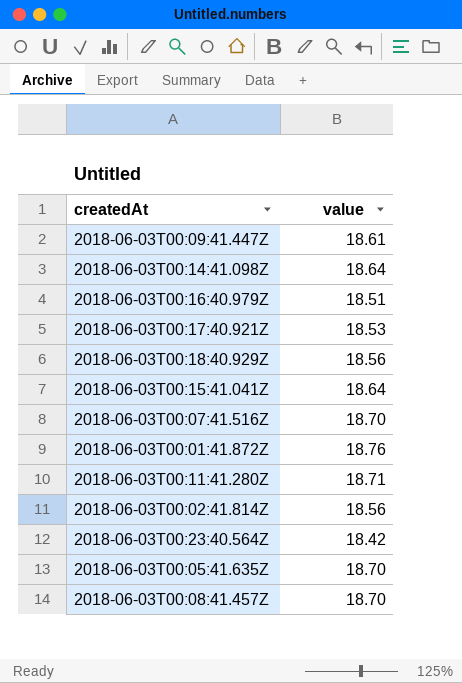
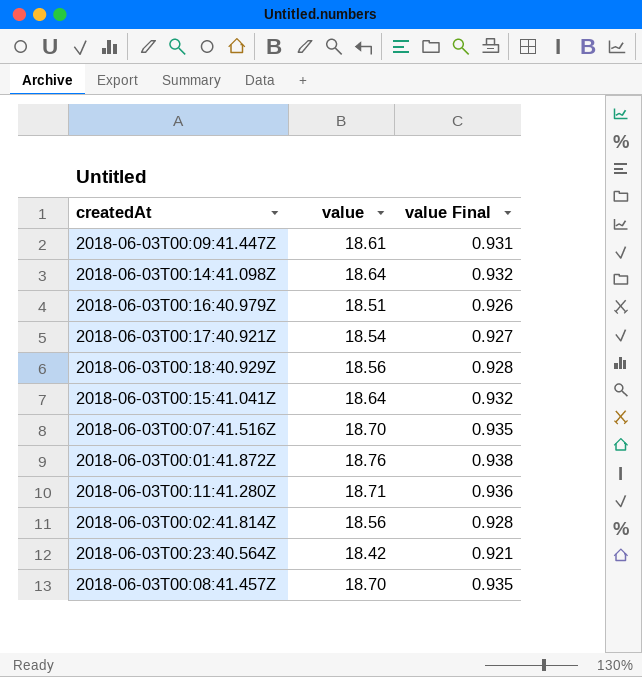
column value Final | formula: none -> [value] * 0.05
row 2018-06-03T00:05:41.635Z: 18.70 -> none
2018-06-03T00:17:40.921Z | value: 18.53 -> 18.54

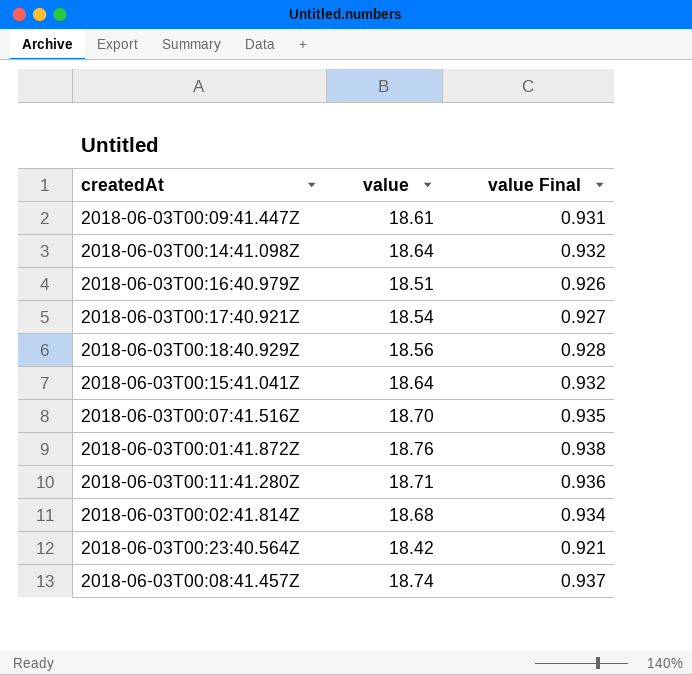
2018-06-03T00:02:41.814Z | value: 18.56 -> 18.68
2018-06-03T00:02:41.814Z | value Final: 0.928 -> 0.934
2018-06-03T00:08:41.457Z | value: 18.70 -> 18.74
2018-06-03T00:08:41.457Z | value Final: 0.935 -> 0.937

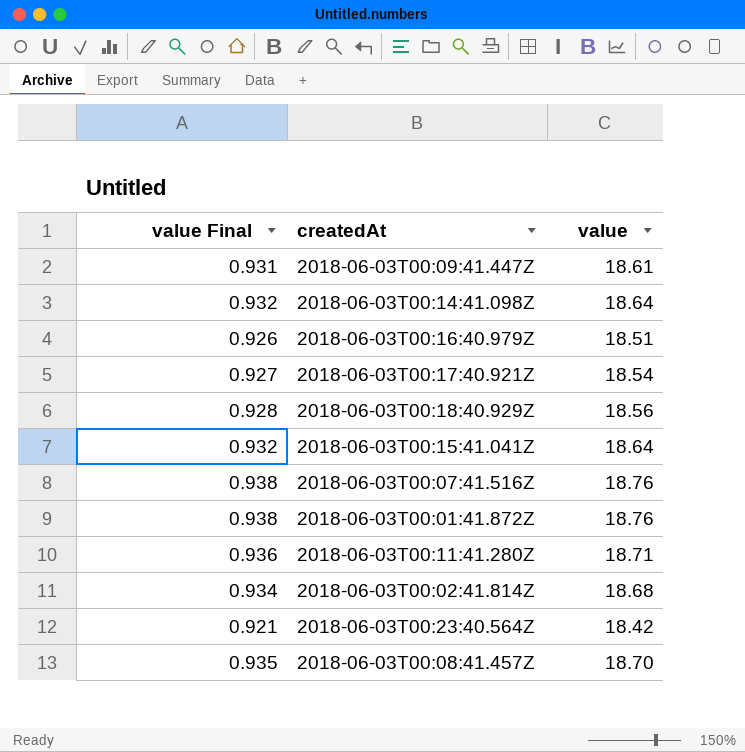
column value Final | position: 3 -> 1
2018-06-03T00:07:41.516Z | value Final: 0.935 -> 0.938
2018-06-03T00:07:41.516Z | value: 18.70 -> 18.76
2018-06-03T00:08:41.457Z | value Final: 0.937 -> 0.935
2018-06-03T00:08:41.457Z | value: 18.74 -> 18.70

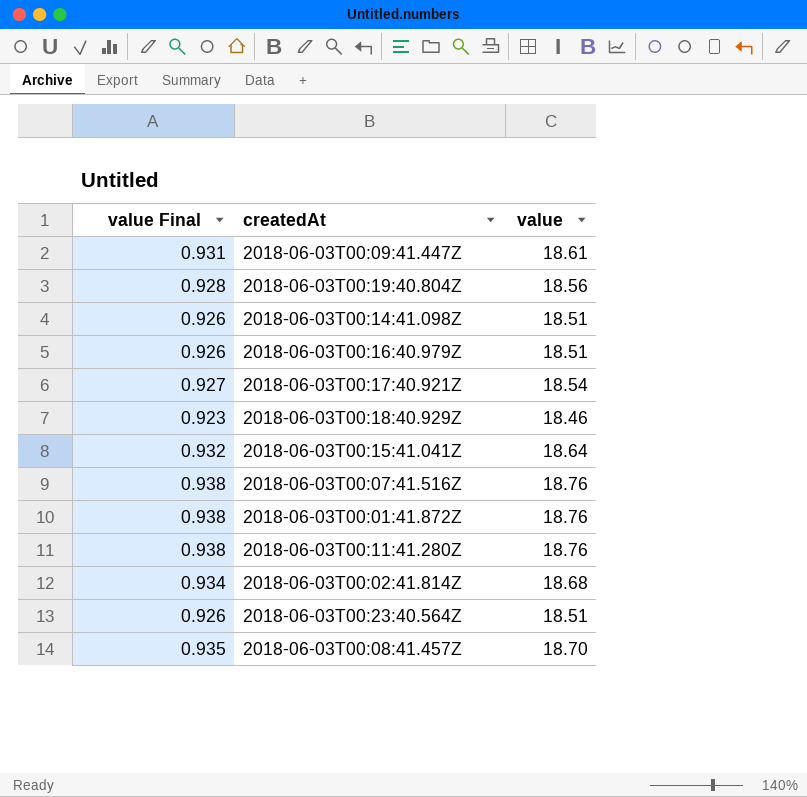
row 2018-06-03T00:19:40.804Z: none -> 0.928 | 18.56
2018-06-03T00:14:41.098Z | value Final: 0.932 -> 0.926
2018-06-03T00:14:41.098Z | value: 18.64 -> 18.51
2018-06-03T00:18:40.929Z | value Final: 0.928 -> 0.923
2018-06-03T00:18:40.929Z | value: 18.56 -> 18.46
2018-06-03T00:11:41.280Z | value Final: 0.936 -> 0.938
2018-06-03T00:11:41.280Z | value: 18.71 -> 18.76
2018-06-03T00:23:40.564Z | value Final: 0.921 -> 0.926
2018-06-03T00:23:40.564Z | value: 18.42 -> 18.51

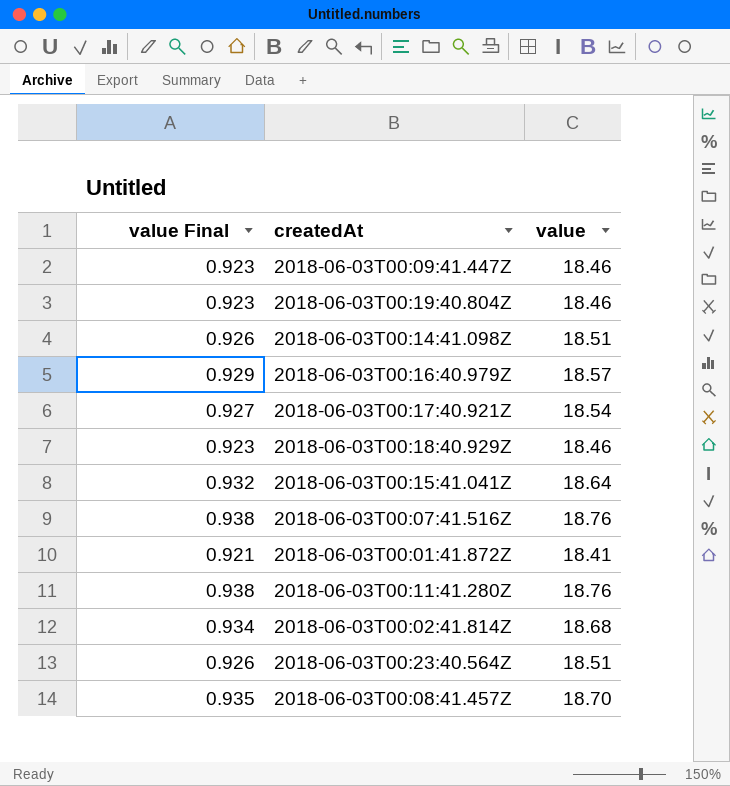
2018-06-03T00:09:41.447Z | value Final: 0.931 -> 0.923
2018-06-03T00:09:41.447Z | value: 18.61 -> 18.46
2018-06-03T00:19:40.804Z | value Final: 0.928 -> 0.923
2018-06-03T00:19:40.804Z | value: 18.56 -> 18.46
2018-06-03T00:16:40.979Z | value Final: 0.926 -> 0.929
2018-06-03T00:16:40.979Z | value: 18.51 -> 18.57
2018-06-03T00:01:41.872Z | value Final: 0.938 -> 0.921
2018-06-03T00:01:41.872Z | value: 18.76 -> 18.41

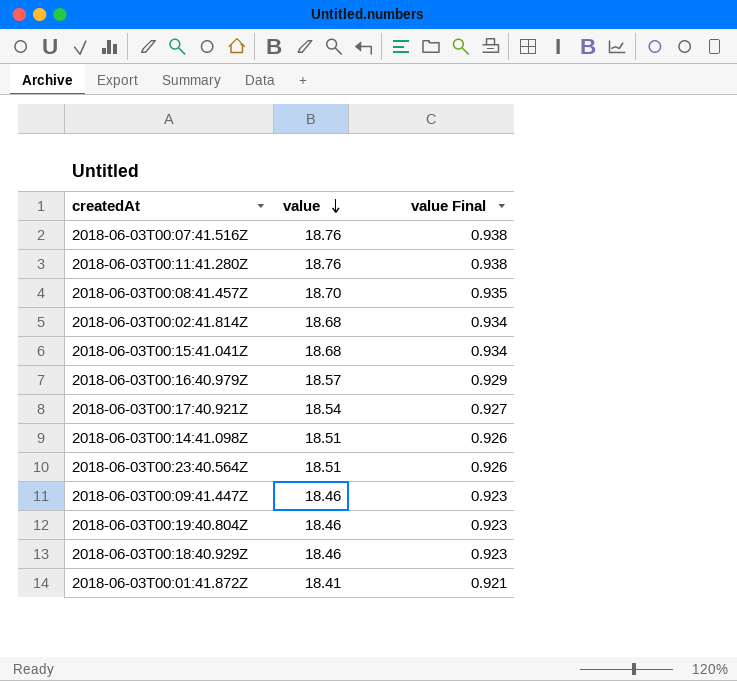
row order: none -> value descending
column value Final | position: 1 -> 3
2018-06-03T00:15:41.041Z | value: 18.64 -> 18.68
2018-06-03T00:15:41.041Z | value Final: 0.932 -> 0.934

